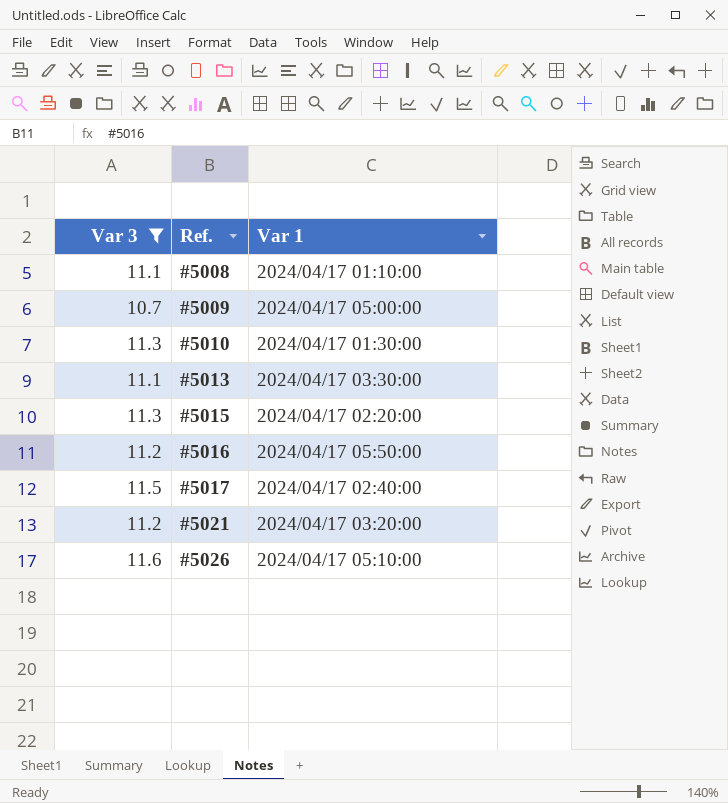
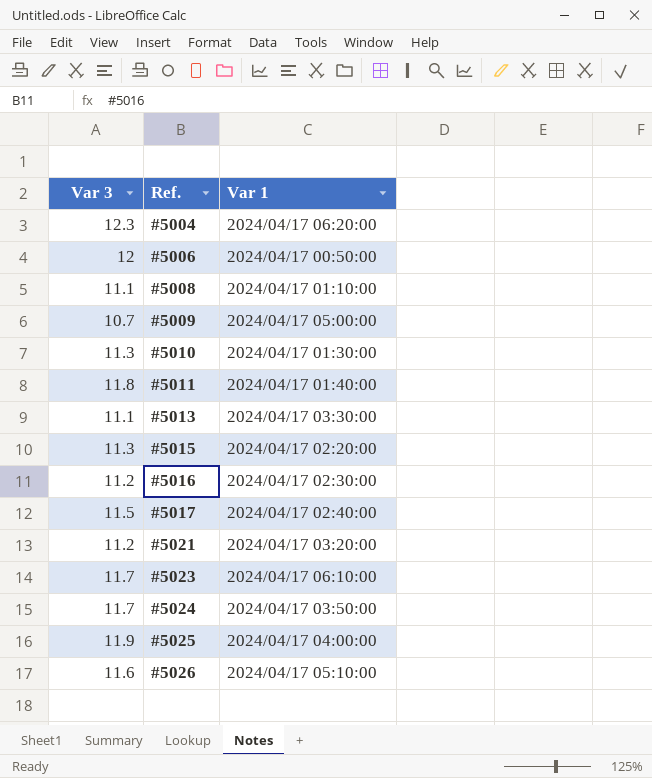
filter: Var 3 <= 11.6 -> none
#5016 | Var 1: 2024/04/17 05:50:00 -> 2024/04/17 02:30:00

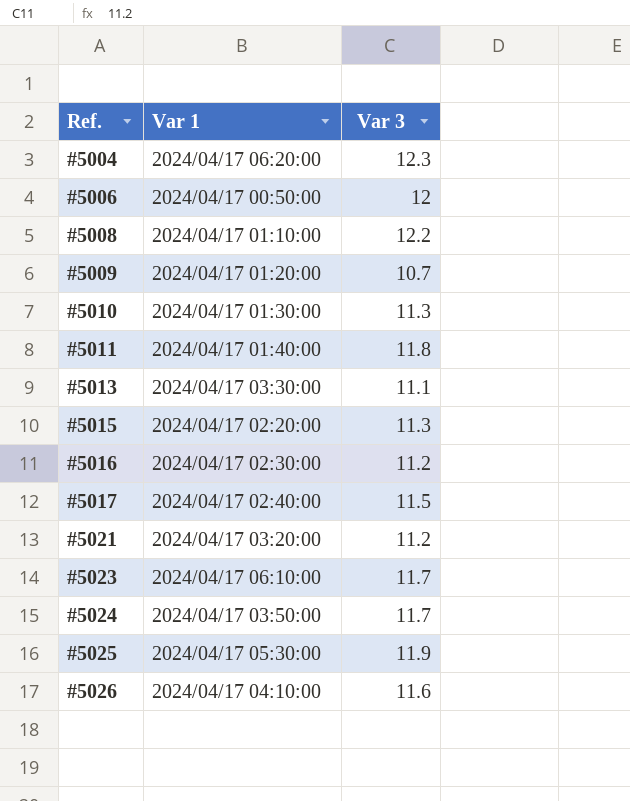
column Var 3 | position: 1 -> 3
#5008 | Var 3: 11.1 -> 12.2
#5009 | Var 1: 2024/04/17 05:00:00 -> 2024/04/17 01:20:00
#5025 | Var 1: 2024/04/17 04:00:00 -> 2024/04/17 05:30:00
#5026 | Var 1: 2024/04/17 05:10:00 -> 2024/04/17 04:10:00

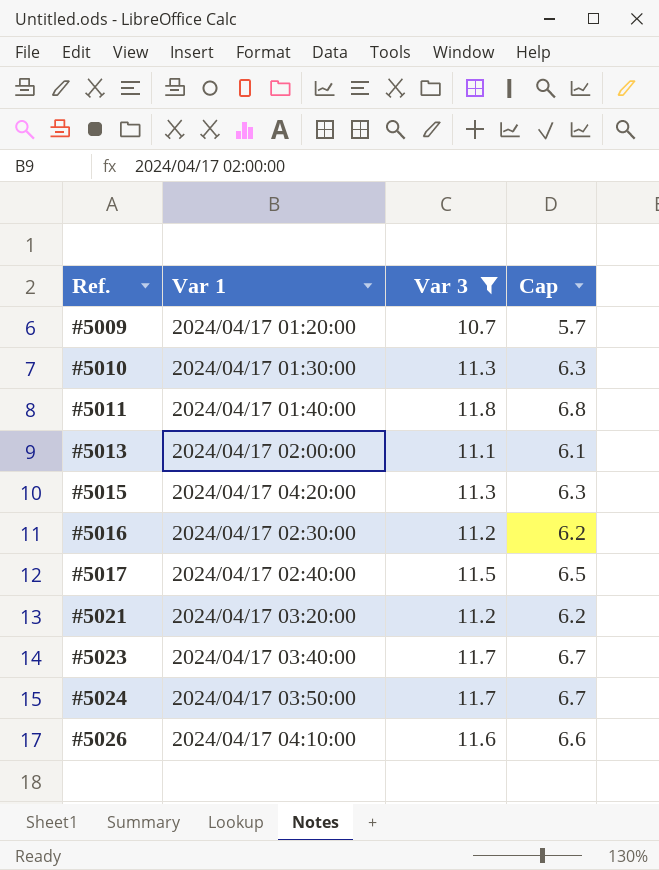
filter: none -> Var 3 <= 11.8
column Cap | formula: none -> [Var 3] - 5
#5013 | Var 1: 2024/04/17 03:30:00 -> 2024/04/17 02:00:00
#5015 | Var 1: 2024/04/17 02:20:00 -> 2024/04/17 04:20:00
#5023 | Var 1: 2024/04/17 06:10:00 -> 2024/04/17 03:40:00

